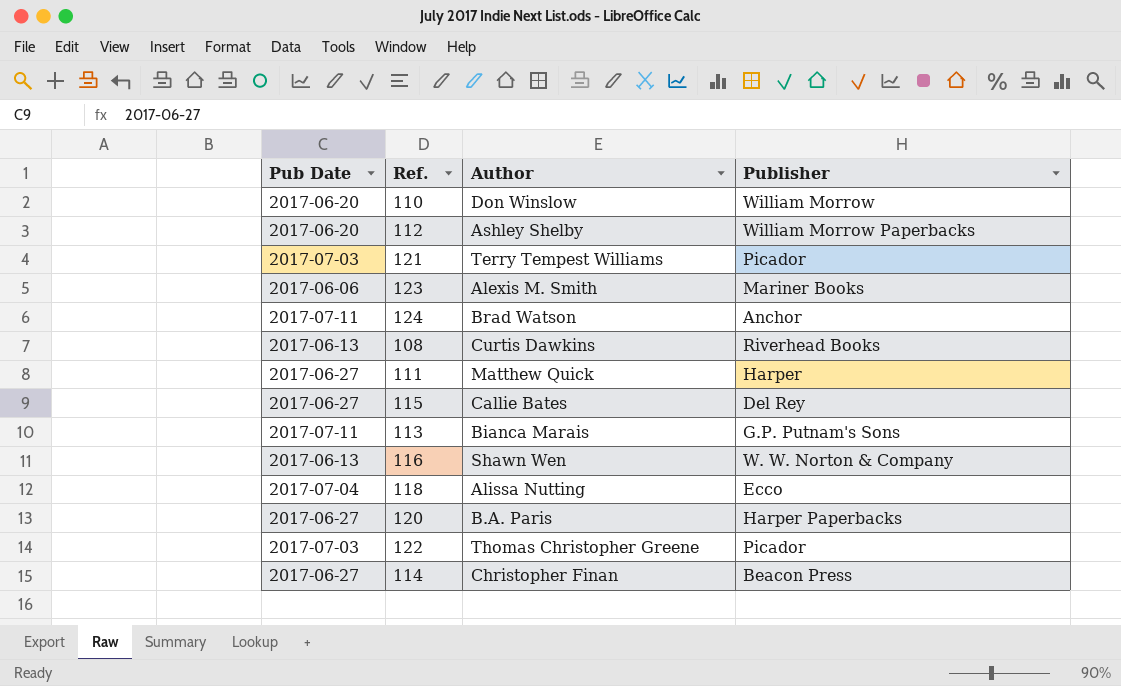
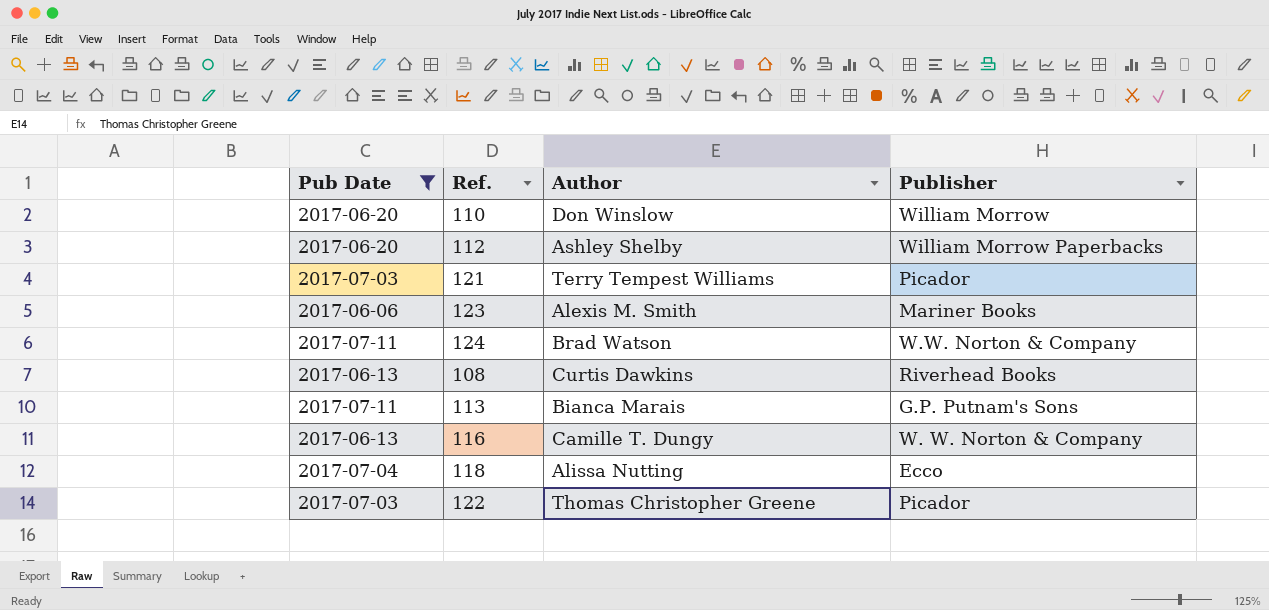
filter: none -> Pub Date != 2017-06-27
124 | Publisher: Anchor -> W.W. Norton & Company
116 | Author: Shawn Wen -> Camille T. Dungy

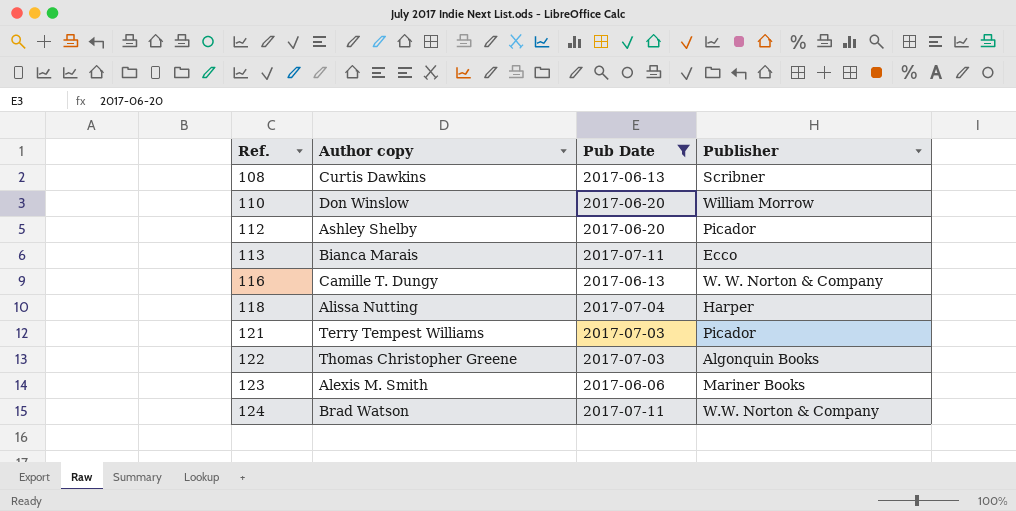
row order: none -> Ref. ascending
column name: Author -> Author copy
column Pub Date | position: 1 -> 3
108 | Publisher: Riverhead Books -> Scribner
112 | Publisher: William Morrow Paperbacks -> Picador
113 | Publisher: G.P. Putnam's Sons -> Ecco
118 | Publisher: Ecco -> Harper
122 | Publisher: Picador -> Algonquin Books

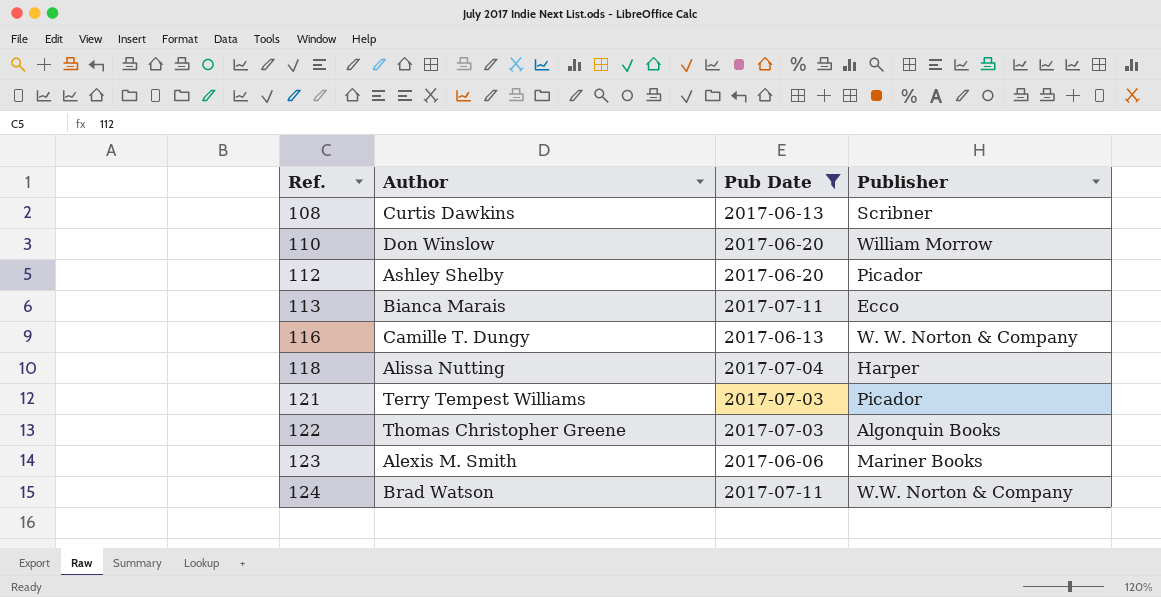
column name: Author copy -> Author

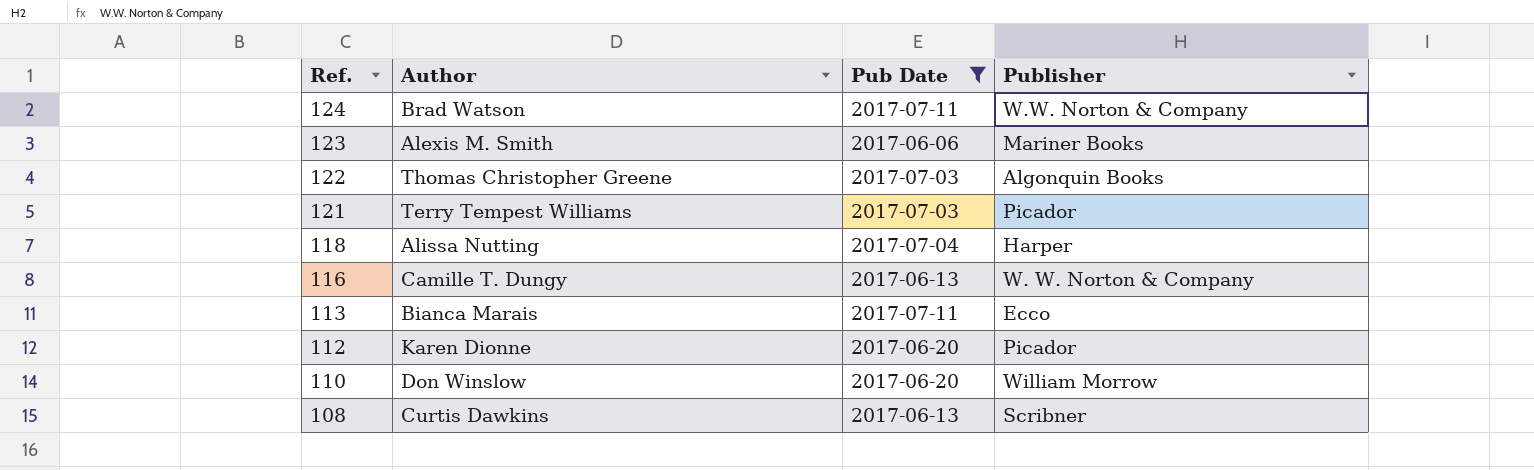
row order: Ref. ascending -> Ref. descending
112 | Author: Ashley Shelby -> Karen Dionne

